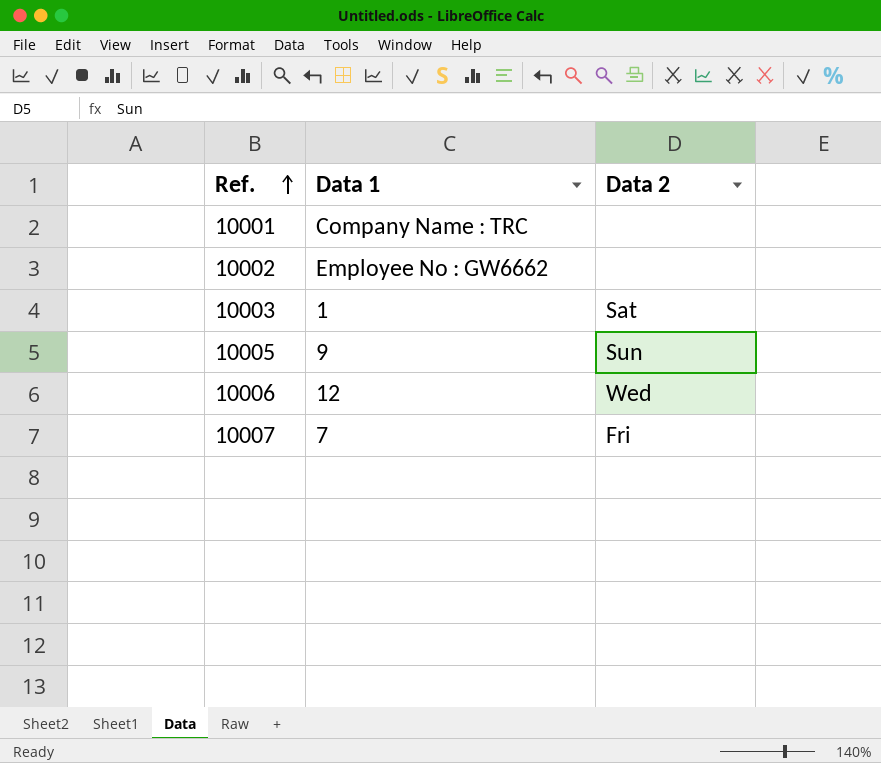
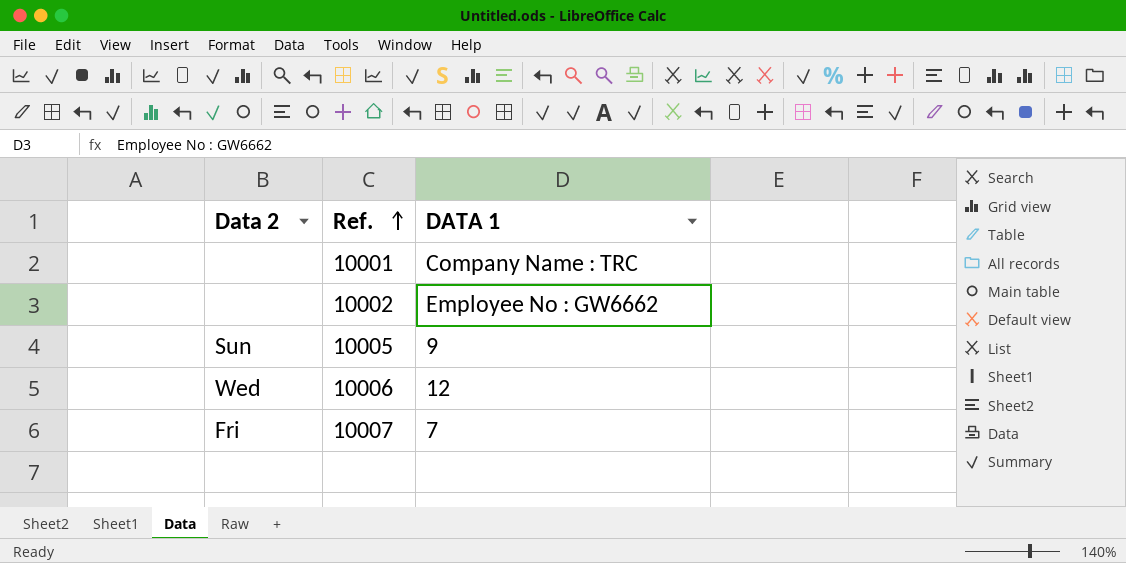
column Data 2 | position: 3 -> 1
column name: Data 1 -> DATA 1
row 10003: 1 | Sat -> none

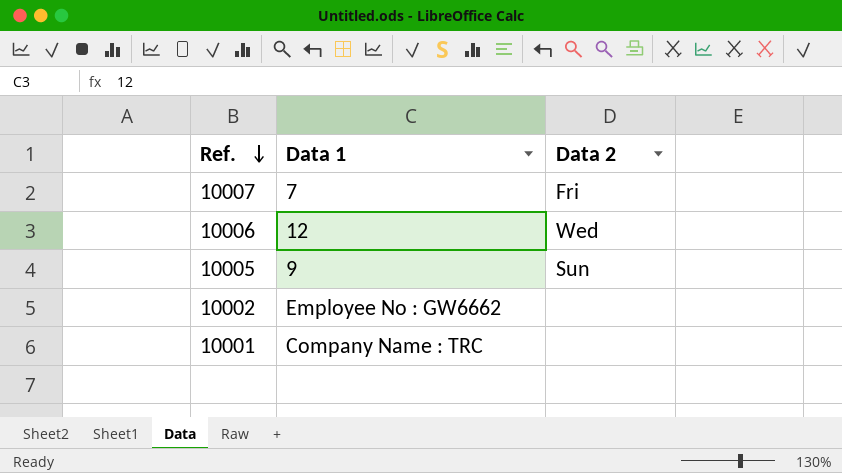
row order: Ref. ascending -> Ref. descending
column name: DATA 1 -> Data 1
column Data 2 | position: 1 -> 3

